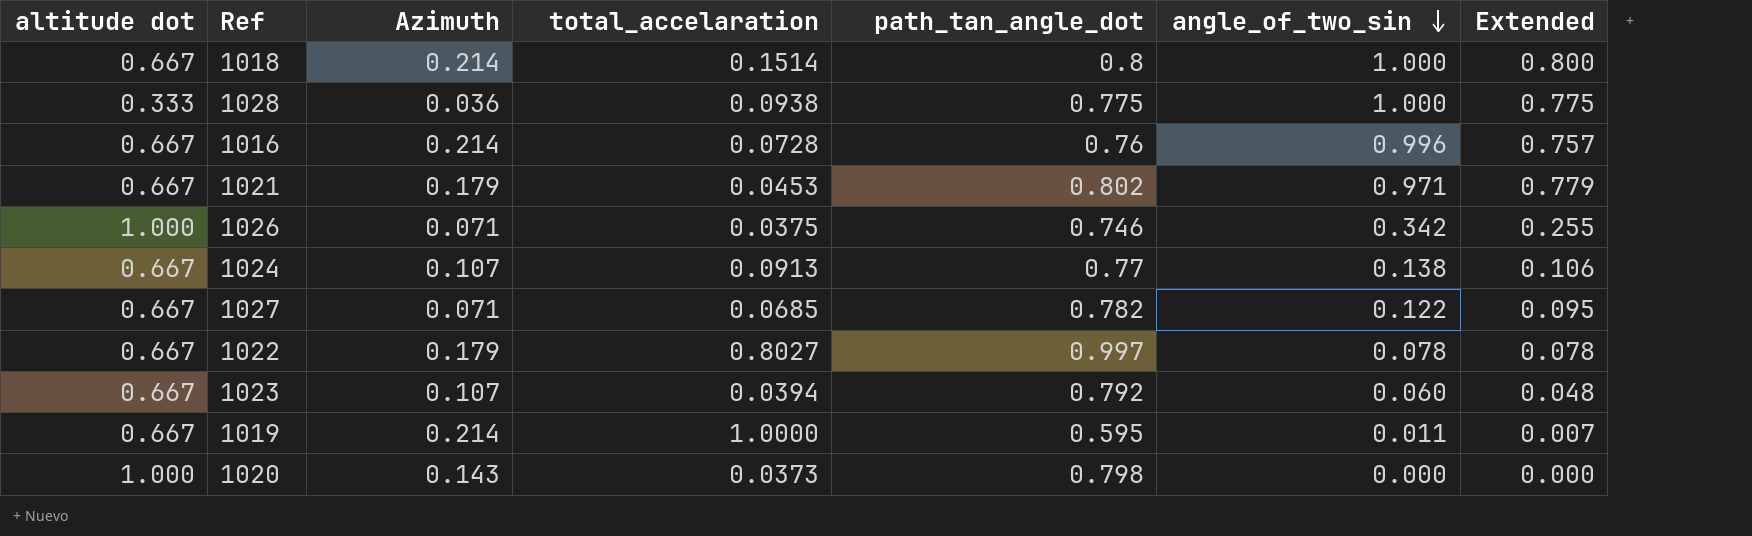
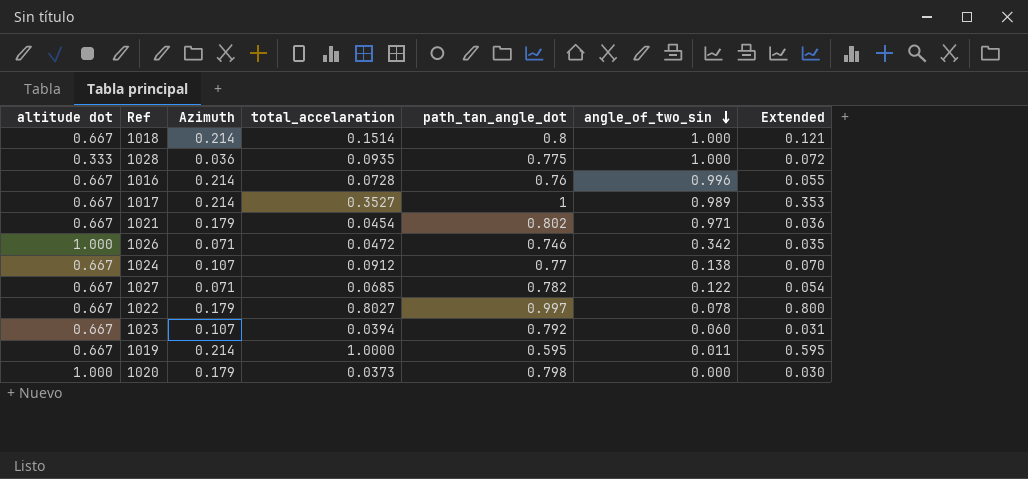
column Extended | formula: [path_tan_angle_dot] * [angle_of_two_sin] -> [total_accelaration] * [path_tan_angle_dot]
1028 | total_accelaration: 0.0938 -> 0.0935
row 1017: none -> 0.667 | 0.214 | 0.3527 | 1 | 0.989 | 0.353
1021 | total_accelaration: 0.0453 -> 0.0454
1026 | total_accelaration: 0.0375 -> 0.0472
1024 | total_accelaration: 0.0913 -> 0.0912
1020 | Azimuth: 0.143 -> 0.179

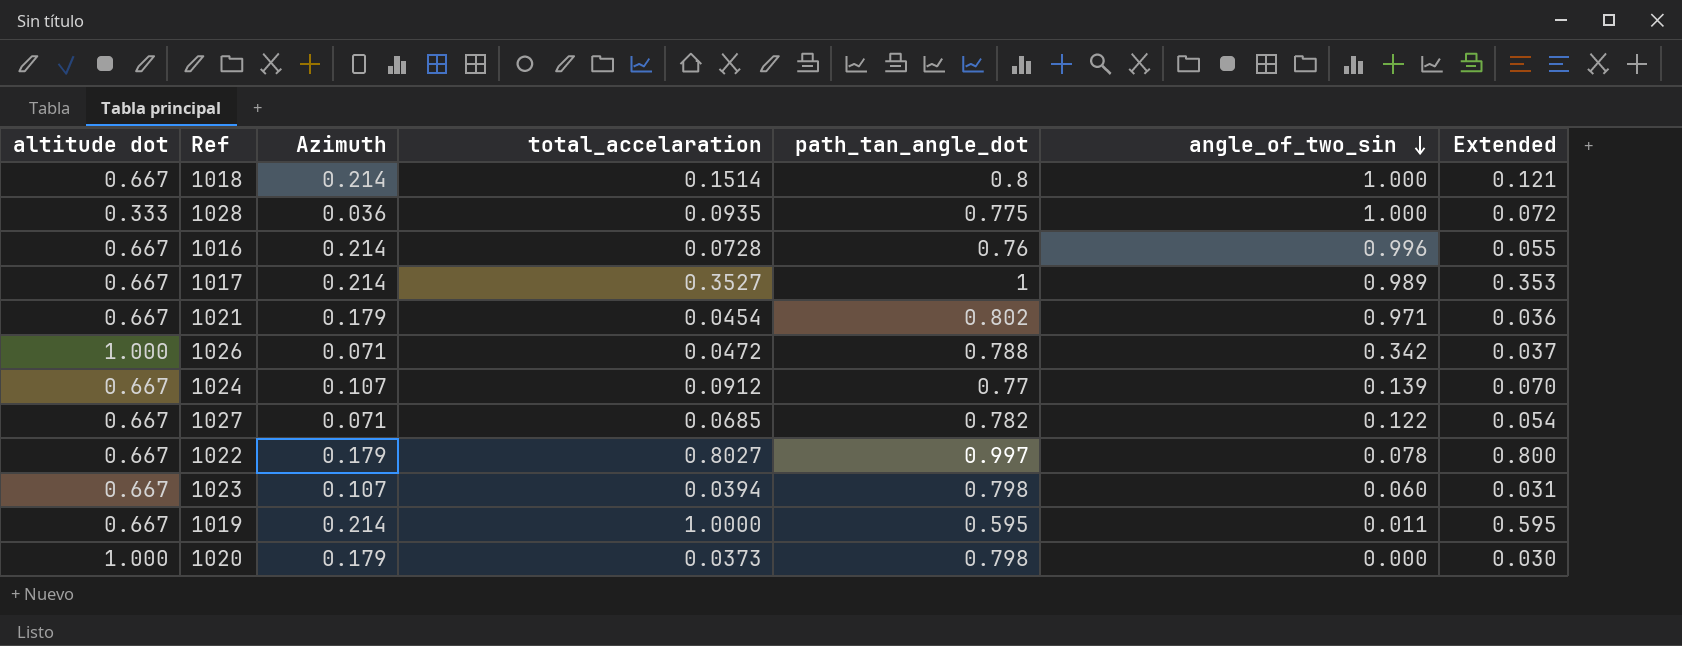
1026 | path_tan_angle_dot: 0.746 -> 0.788
1026 | Extended: 0.035 -> 0.037
1024 | angle_of_two_sin: 0.138 -> 0.139
1023 | path_tan_angle_dot: 0.792 -> 0.798

